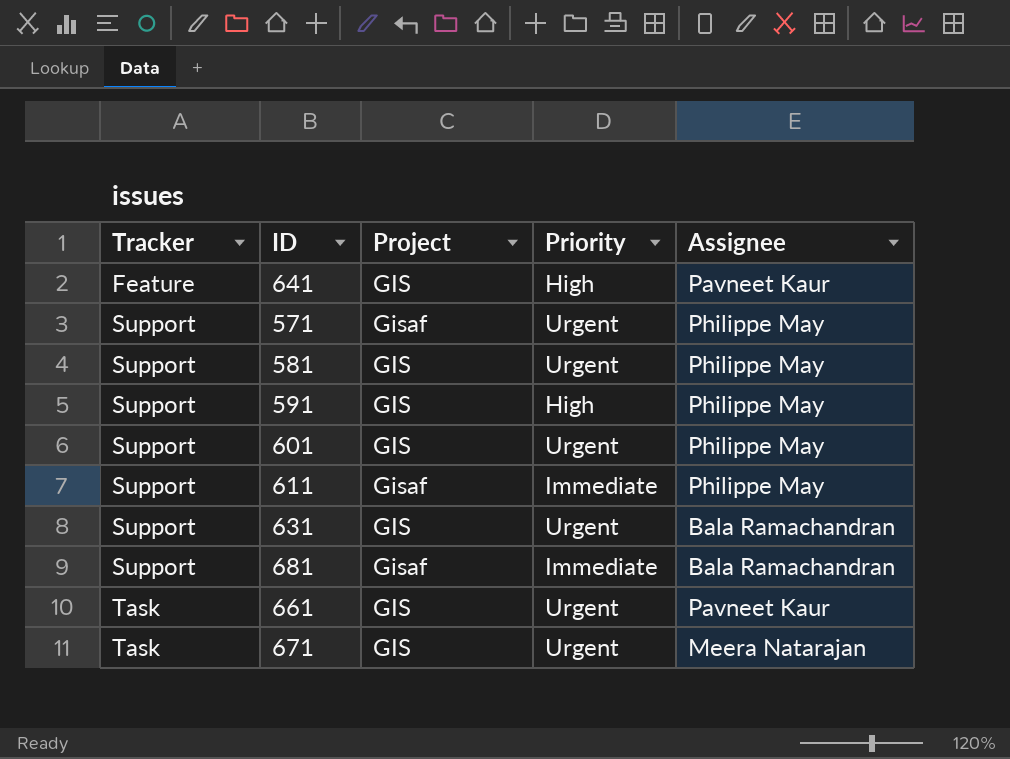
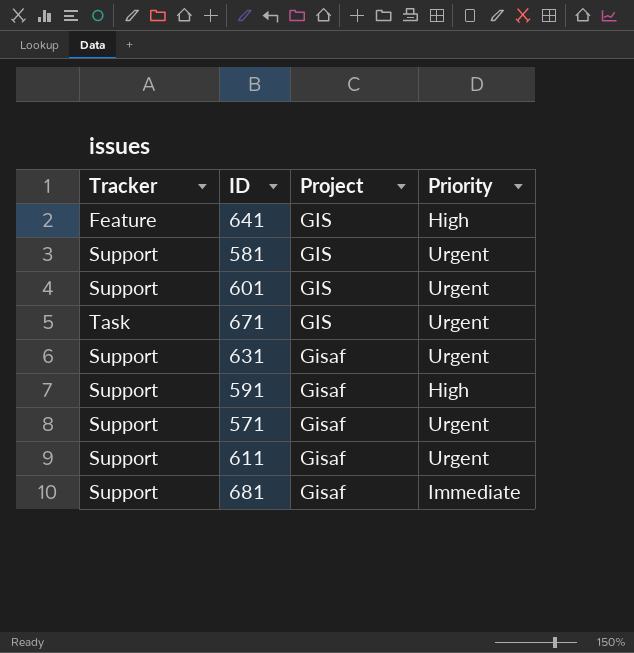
row order: Tracker ascending -> Project ascending
column Assignee | position: 5 -> none
row 661: Task | GIS | Urgent | Pavneet Kaur -> none
631 | Project: GIS -> Gisaf
591 | Project: GIS -> Gisaf
611 | Priority: Immediate -> Urgent

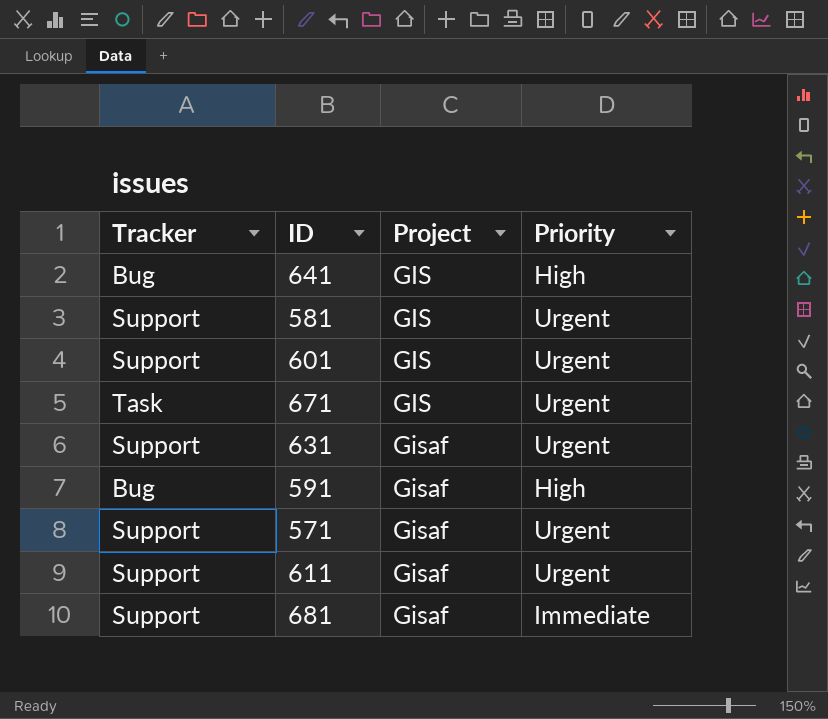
641 | Tracker: Feature -> Bug
591 | Tracker: Support -> Bug

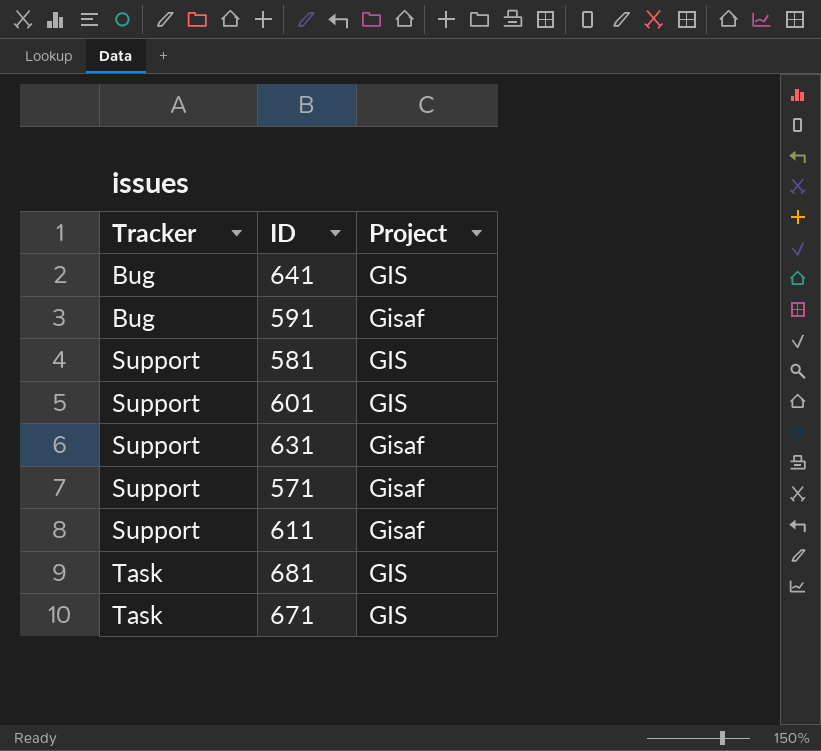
row order: Project ascending -> Tracker ascending
column Priority | position: 4 -> none
681 | Tracker: Support -> Task
681 | Project: Gisaf -> GIS

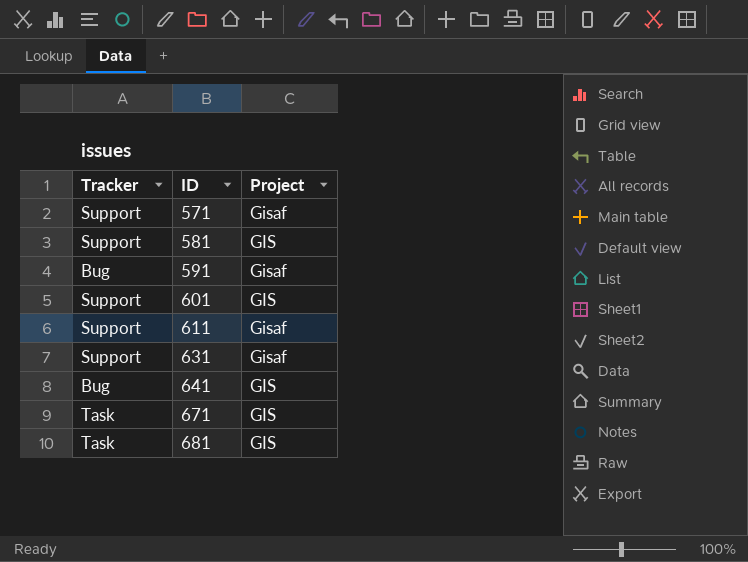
row order: Tracker ascending -> ID ascending

